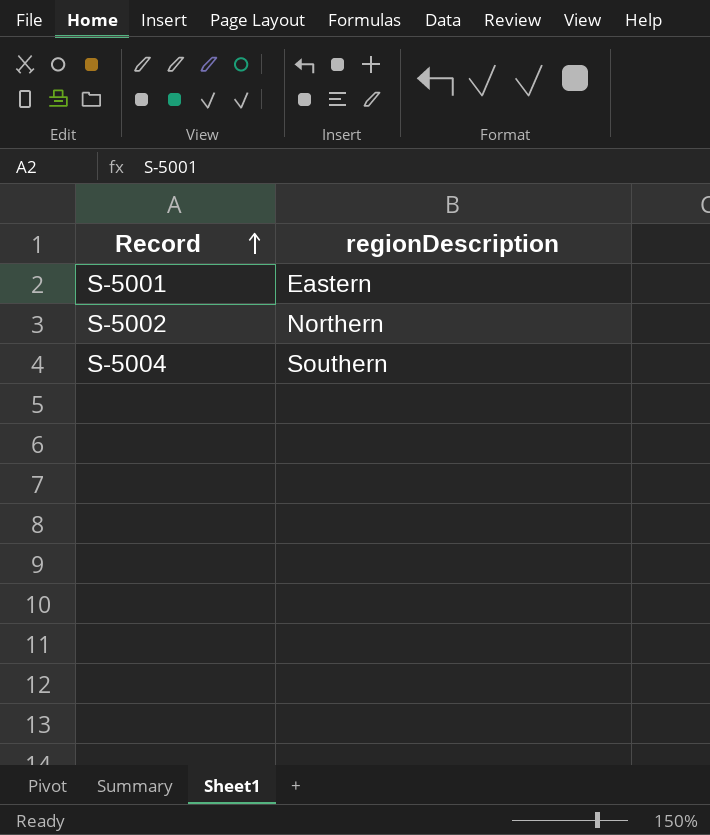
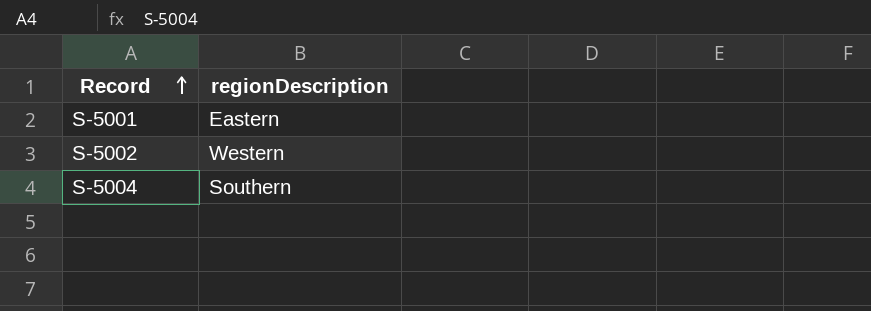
S-5002 | regionDescription: Northern -> Western

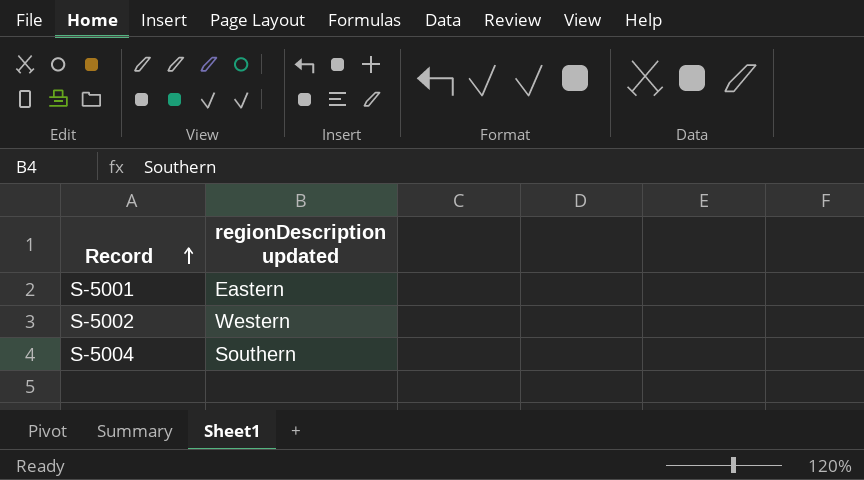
column name: regionDescription -> regionDescription updated

